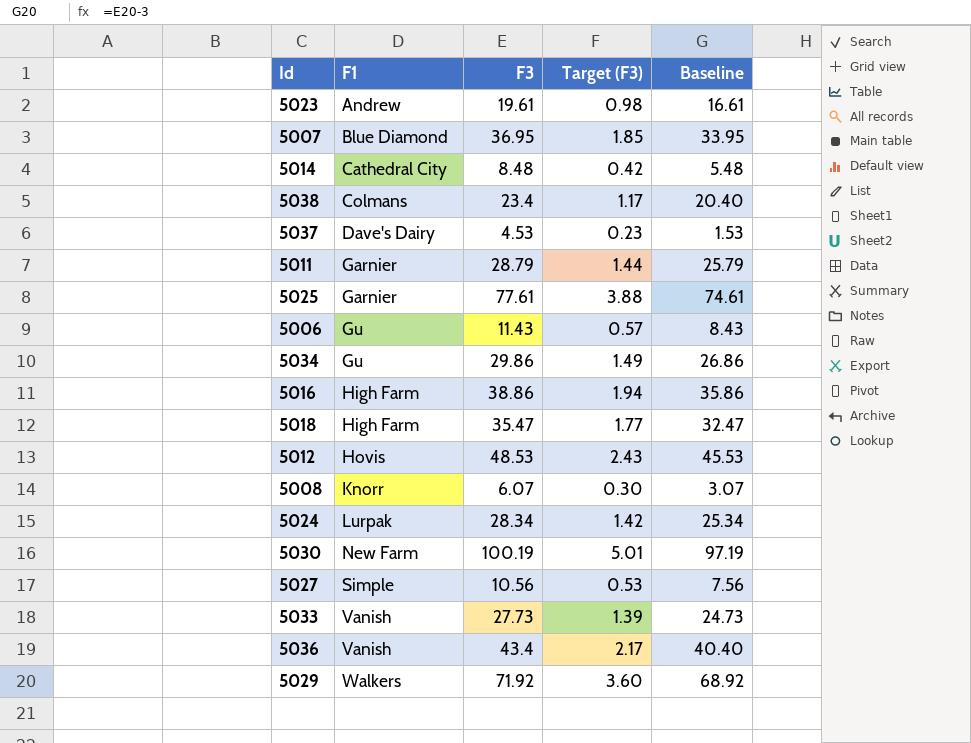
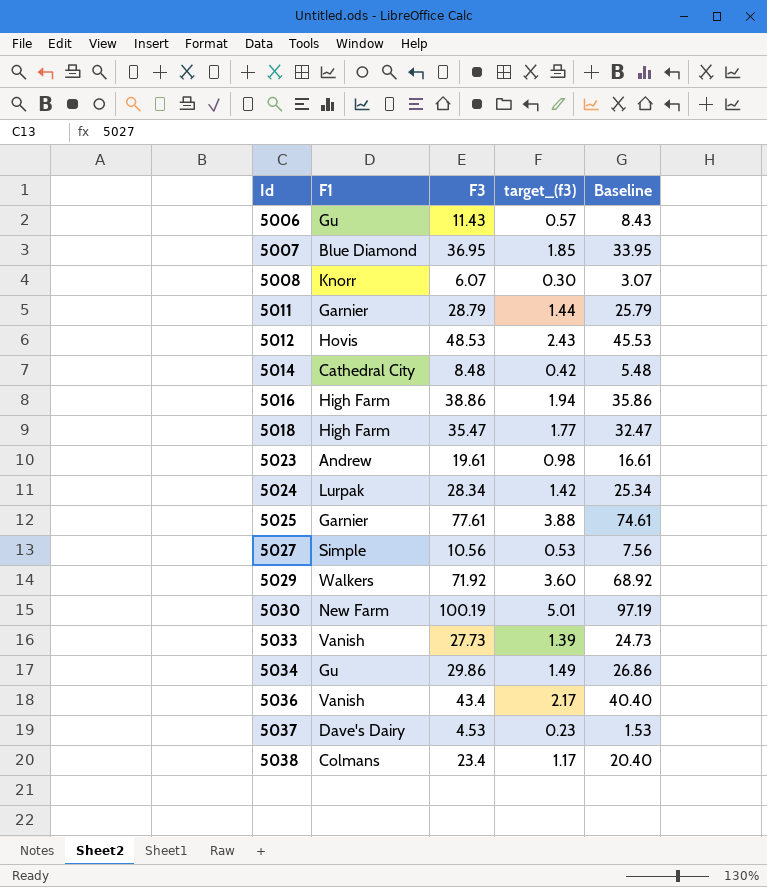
row order: F1 ascending -> Id ascending
column name: Target (F3) -> target_(f3)

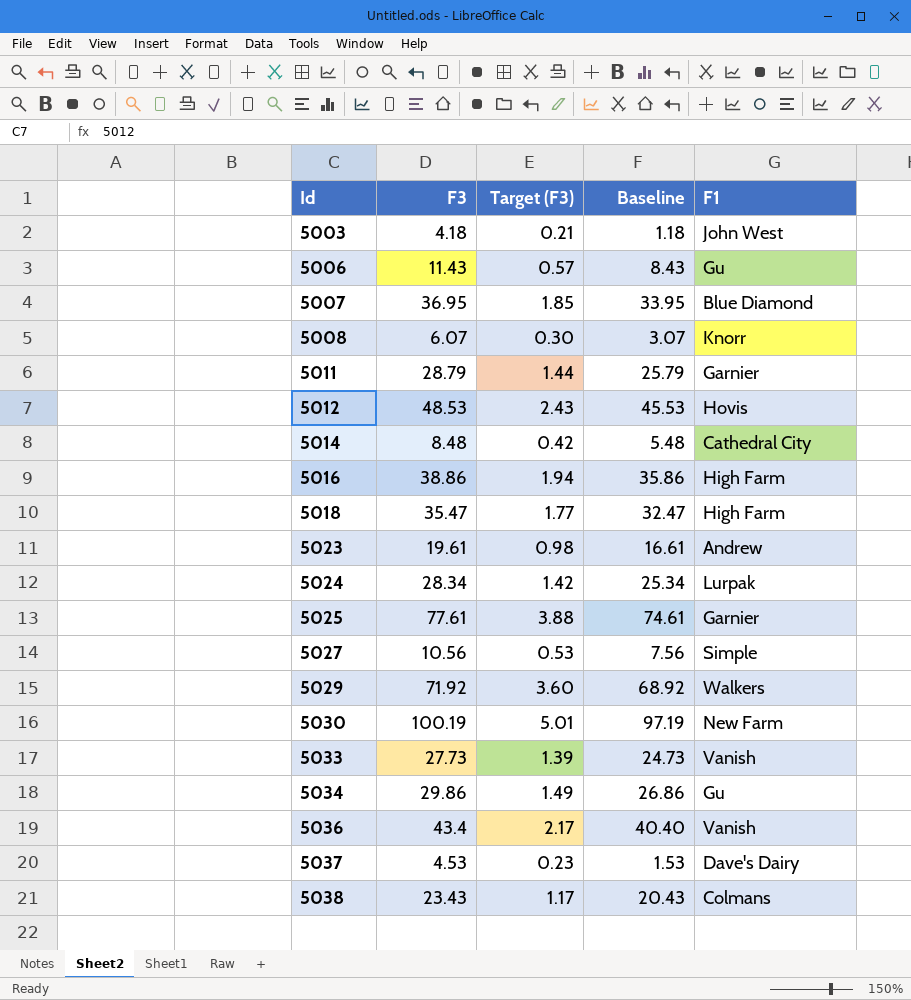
column name: target_(f3) -> Target (F3)
column F1 | position: 2 -> 5
row 5003: none -> 4.18 | 0.21 | 1.18 | John West
5038 | F3: 23.4 -> 23.43
5038 | Baseline: 20.40 -> 20.43

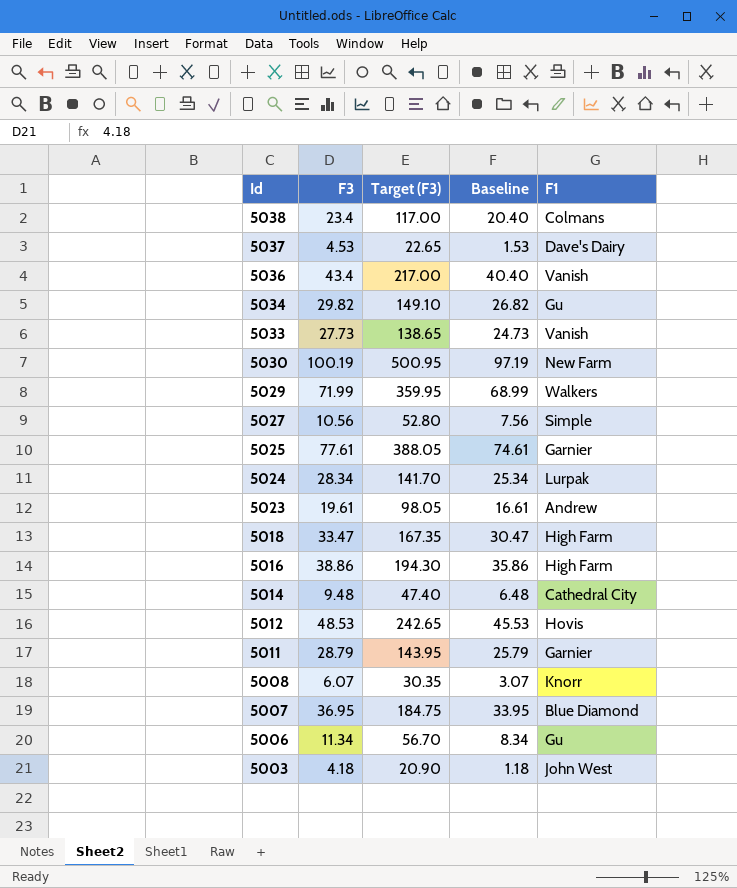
row order: Id ascending -> Id descending
column Target (F3) | formula: [F3] * 0.05 -> [F3] * 5
5038 | F3: 23.43 -> 23.4
5038 | Baseline: 20.43 -> 20.40
5034 | F3: 29.86 -> 29.82
5034 | Baseline: 26.86 -> 26.82
5029 | F3: 71.92 -> 71.99
5029 | Baseline: 68.92 -> 68.99
5018 | F3: 35.47 -> 33.47
5018 | Baseline: 32.47 -> 30.47
5014 | F3: 8.48 -> 9.48
5014 | Baseline: 5.48 -> 6.48
5006 | F3: 11.43 -> 11.34
5006 | Baseline: 8.43 -> 8.34

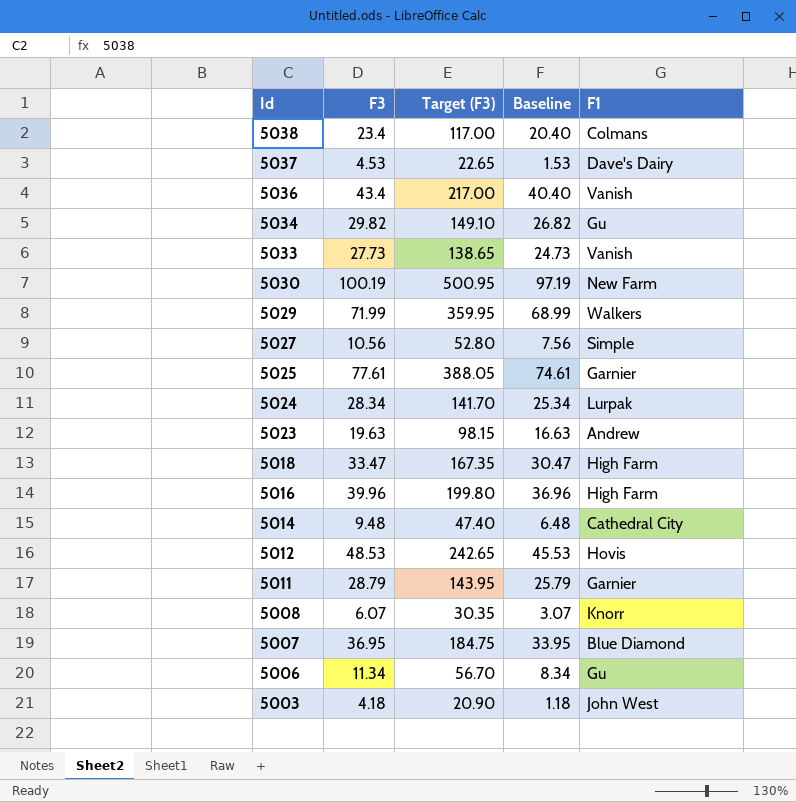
5023 | F3: 19.61 -> 19.63
5023 | Target (F3): 98.05 -> 98.15
5023 | Baseline: 16.61 -> 16.63
5016 | F3: 38.86 -> 39.96
5016 | Target (F3): 194.30 -> 199.80
5016 | Baseline: 35.86 -> 36.96

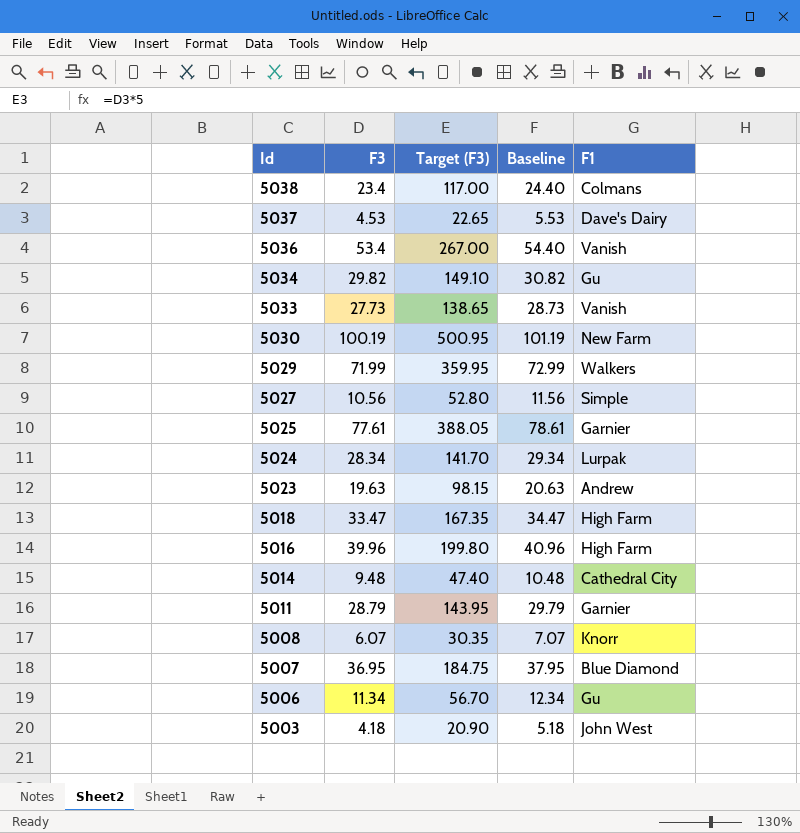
column Baseline | formula: [F3] - 3 -> [F3] + 1
row 5012: 48.53 | 242.65 | 45.53 | Hovis -> none
5036 | F3: 43.4 -> 53.4
5036 | Target (F3): 217.00 -> 267.00

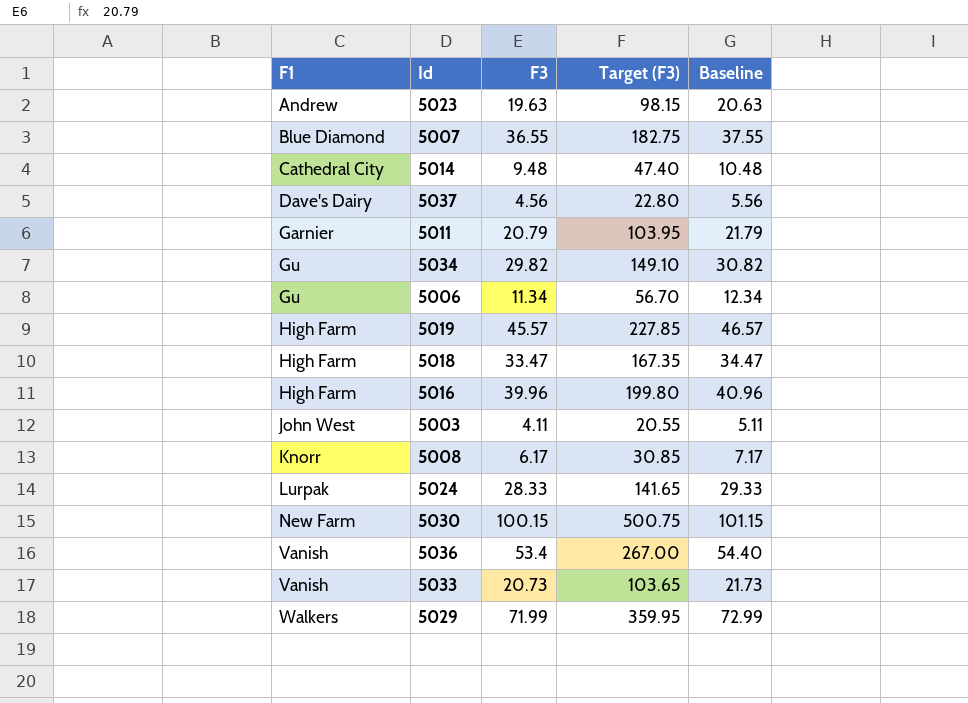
row order: Id descending -> F1 ascending
column F1 | position: 5 -> 1
row 5038: 23.4 | 117.00 | 24.40 | Colmans -> none
row 5027: 10.56 | 52.80 | 11.56 | Simple -> none
row 5025: 77.61 | 388.05 | 78.61 | Garnier -> none
5007 | F3: 36.95 -> 36.55
5007 | Target (F3): 184.75 -> 182.75
5007 | Baseline: 37.95 -> 37.55
5037 | F3: 4.53 -> 4.56
5037 | Target (F3): 22.65 -> 22.80
5037 | Baseline: 5.53 -> 5.56
5011 | F3: 28.79 -> 20.79
5011 | Target (F3): 143.95 -> 103.95
5011 | Baseline: 29.79 -> 21.79
row 5019: none -> High Farm | 45.57 | 227.85 | 46.57
5003 | F3: 4.18 -> 4.11
5003 | Target (F3): 20.90 -> 20.55
5003 | Baseline: 5.18 -> 5.11
5008 | F3: 6.07 -> 6.17
5008 | Target (F3): 30.35 -> 30.85
5008 | Baseline: 7.07 -> 7.17
5024 | F3: 28.34 -> 28.33
5024 | Target (F3): 141.70 -> 141.65
5024 | Baseline: 29.34 -> 29.33
5030 | F3: 100.19 -> 100.15
5030 | Target (F3): 500.95 -> 500.75
5030 | Baseline: 101.19 -> 101.15
5033 | F3: 27.73 -> 20.73
5033 | Target (F3): 138.65 -> 103.65
5033 | Baseline: 28.73 -> 21.73

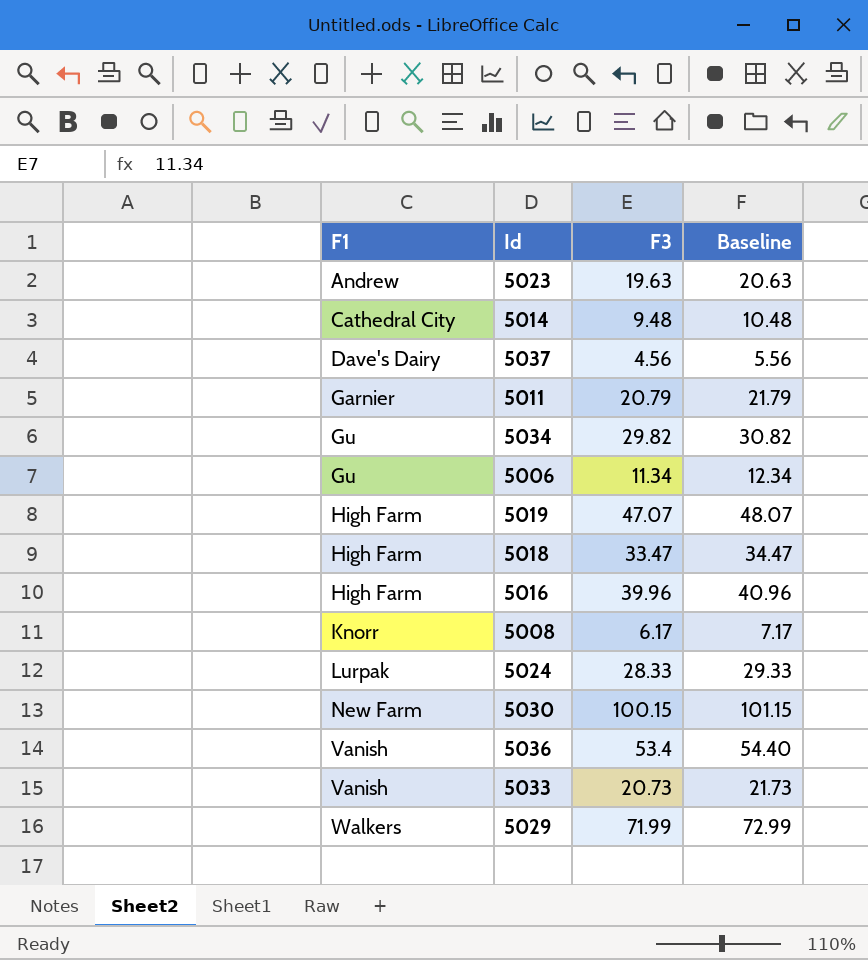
column Target (F3) | formula: [F3] * 5 -> none
row 5007: Blue Diamond | 36.55 | 182.75 | 37.55 -> none
row 5003: John West | 4.11 | 20.55 | 5.11 -> none
5019 | F3: 45.57 -> 47.07
5019 | Baseline: 46.57 -> 48.07

